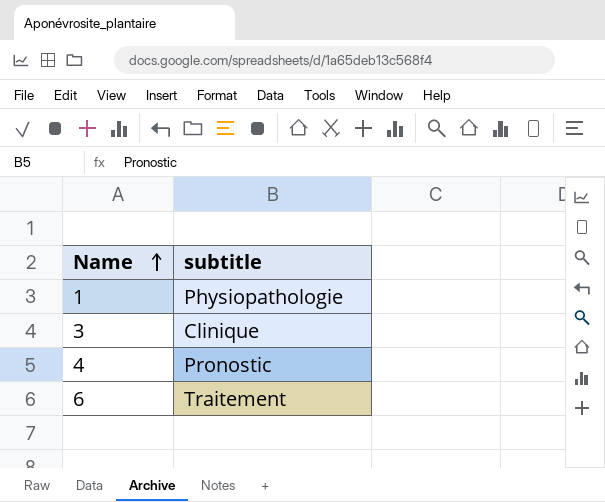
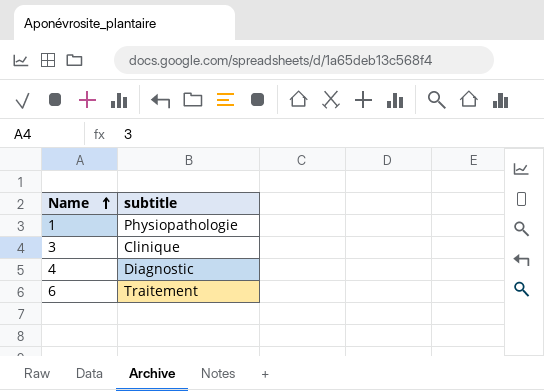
4 | subtitle: Pronostic -> Diagnostic

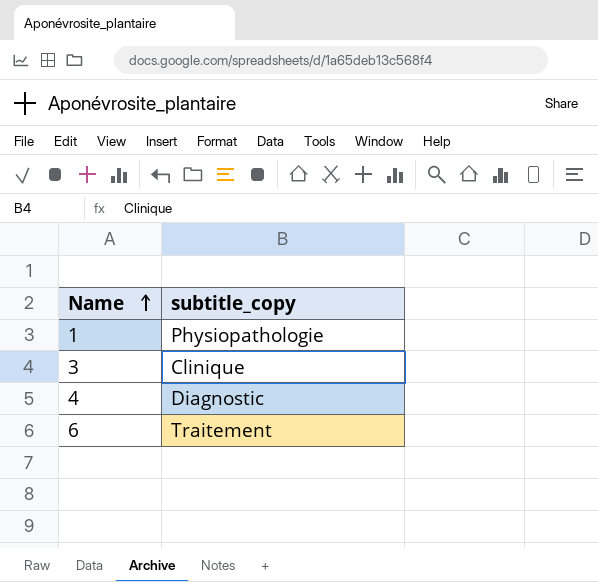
column name: subtitle -> subtitle_copy

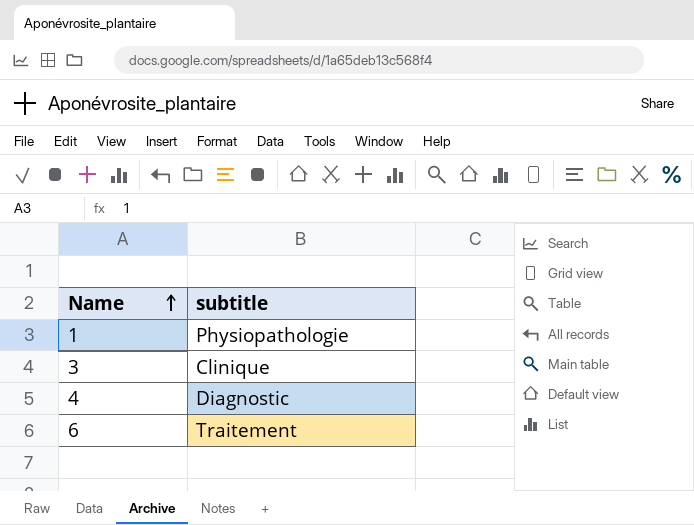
column name: subtitle_copy -> subtitle

